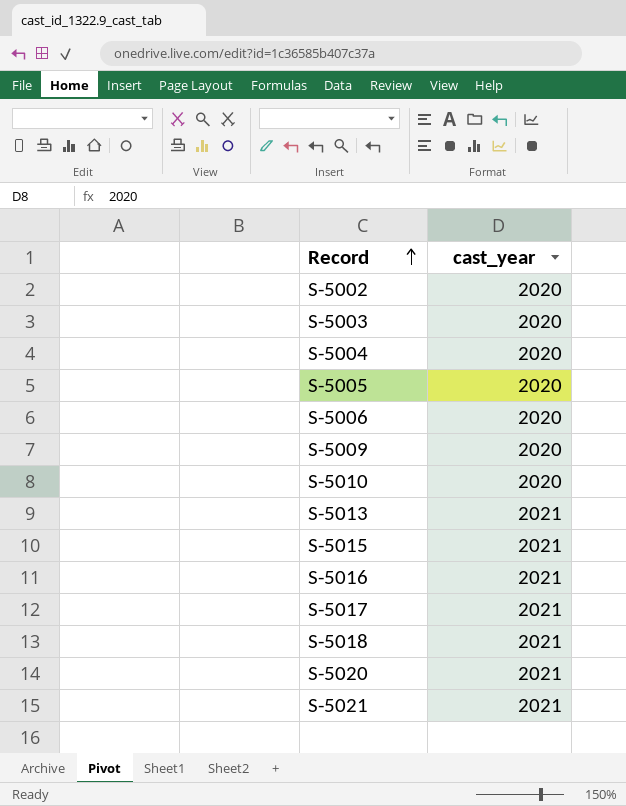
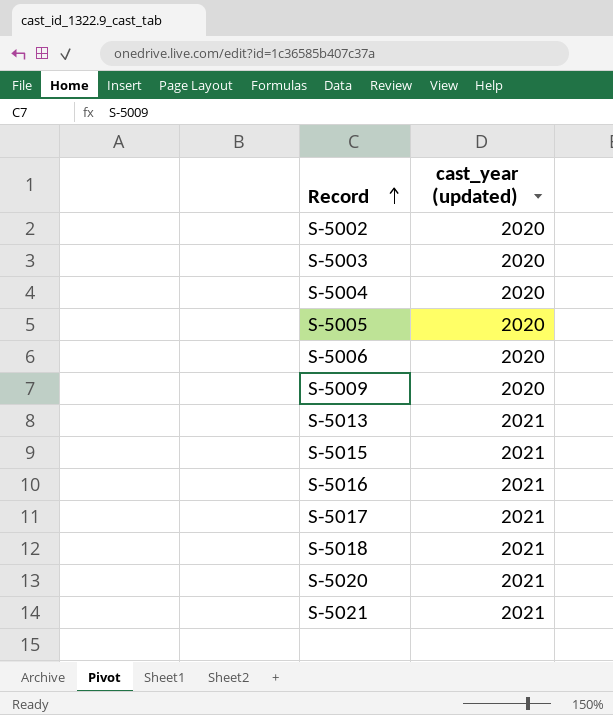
column name: cast_year -> cast_year (updated)
row S-5010: 2020 -> none

